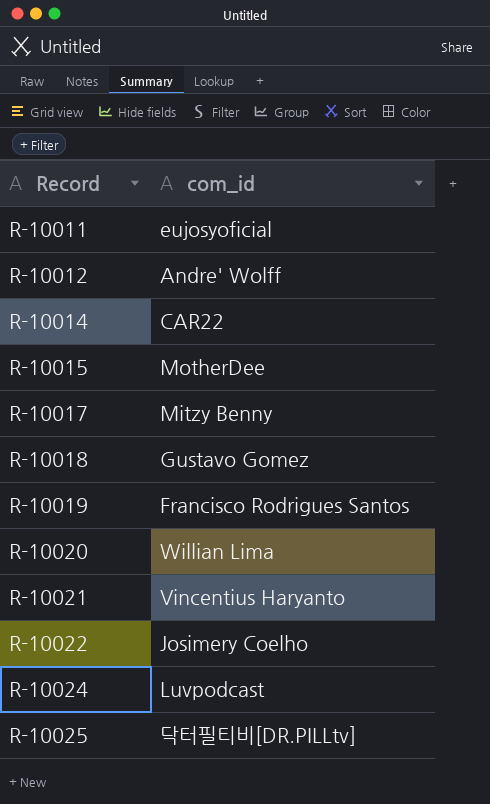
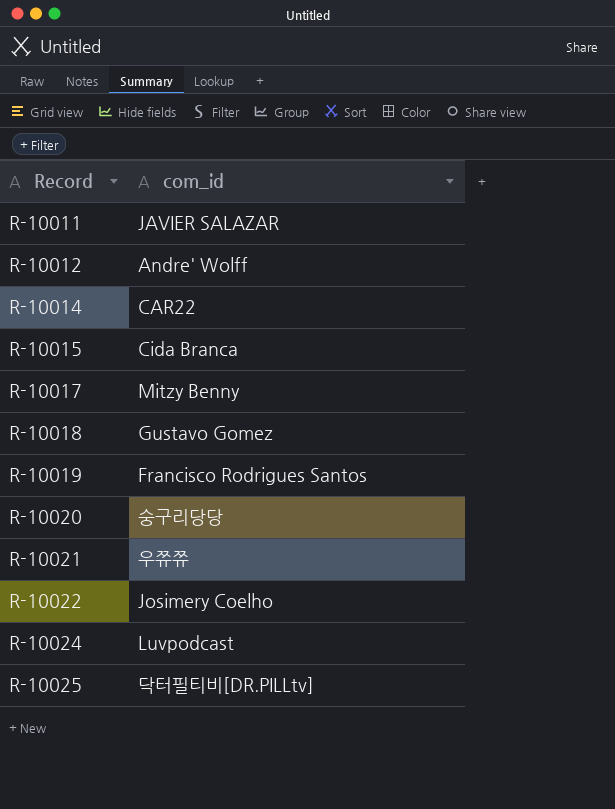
R-10011 | com_id: eujosyoficial -> JAVIER SALAZAR
R-10015 | com_id: MotherDee -> Cida Branca
R-10020 | com_id: Willian Lima -> 숭구리당당
R-10021 | com_id: Vincentius Haryanto -> 우쮸쮸

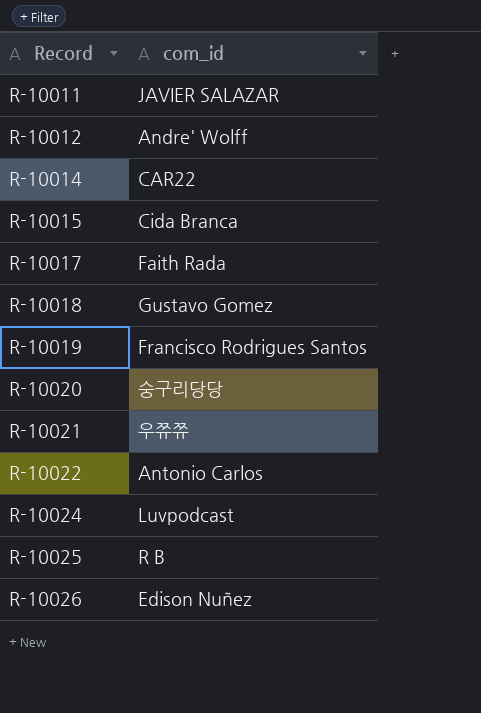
R-10017 | com_id: Mitzy Benny -> Faith Rada
R-10022 | com_id: Josimery Coelho -> Antonio Carlos
R-10025 | com_id: 닥터필티비[DR.PILLtv] -> R B
row R-10026: none -> Edison Nuñez

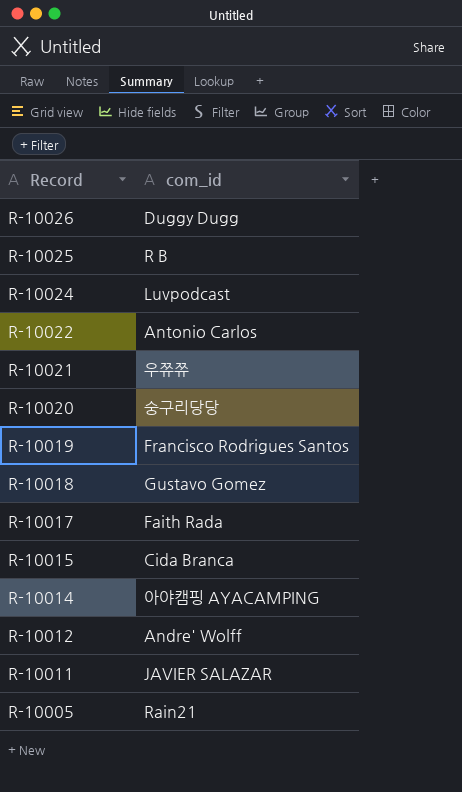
row order: Record ascending -> Record descending
R-10026 | com_id: Edison Nuñez -> Duggy Dugg
R-10014 | com_id: CAR22 -> 아야캠핑 AYACAMPING
row R-10005: none -> Rain21

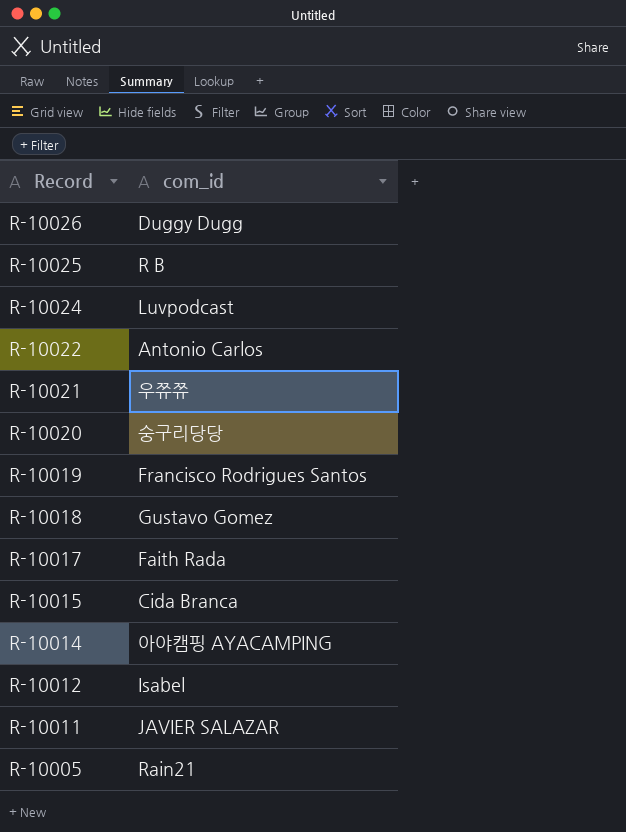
R-10012 | com_id: Andre' Wolff -> Isabel

